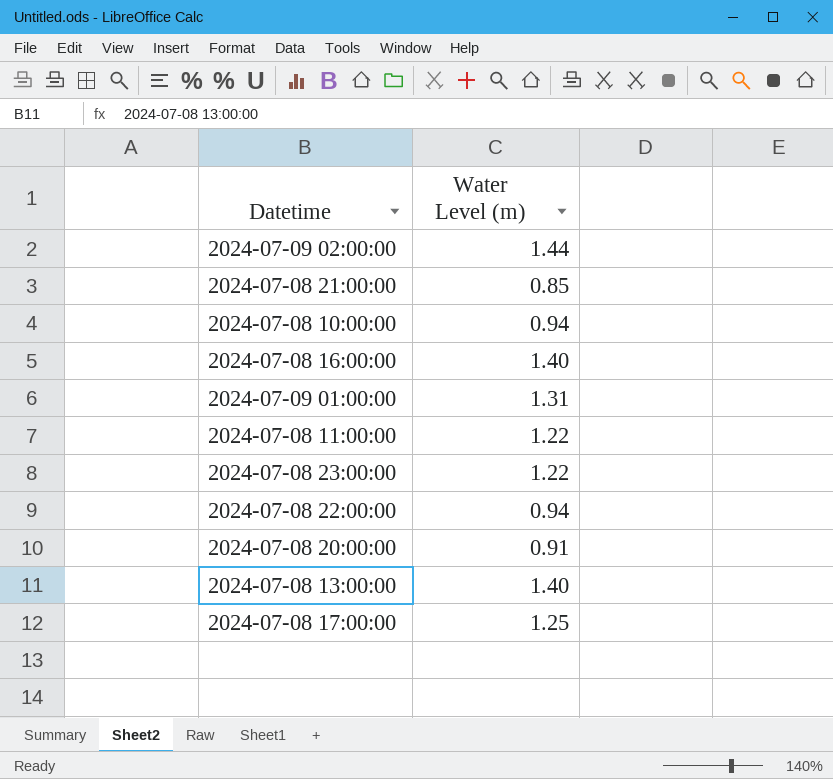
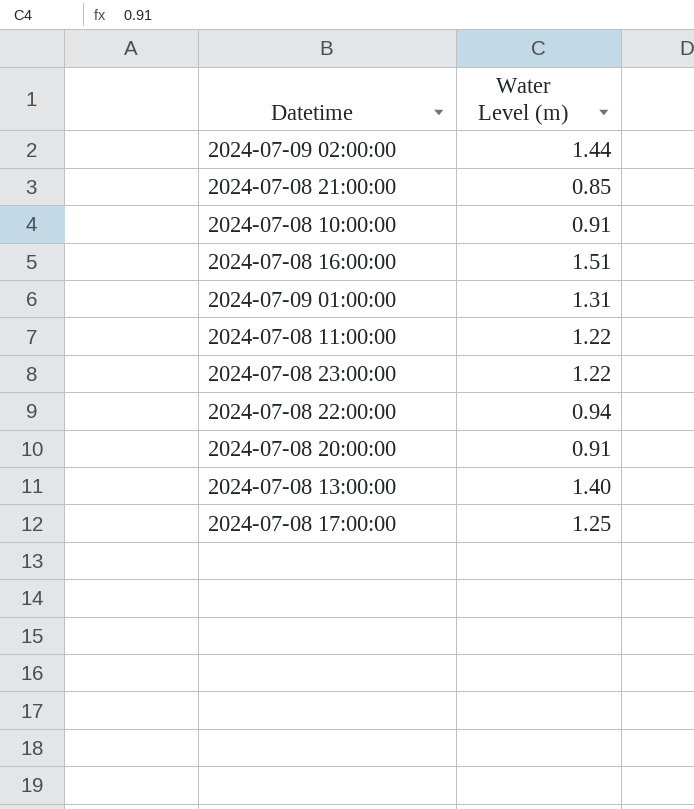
2024-07-08 10:00:00 | Water Level (m): 0.94 -> 0.91
2024-07-08 16:00:00 | Water Level (m): 1.40 -> 1.51

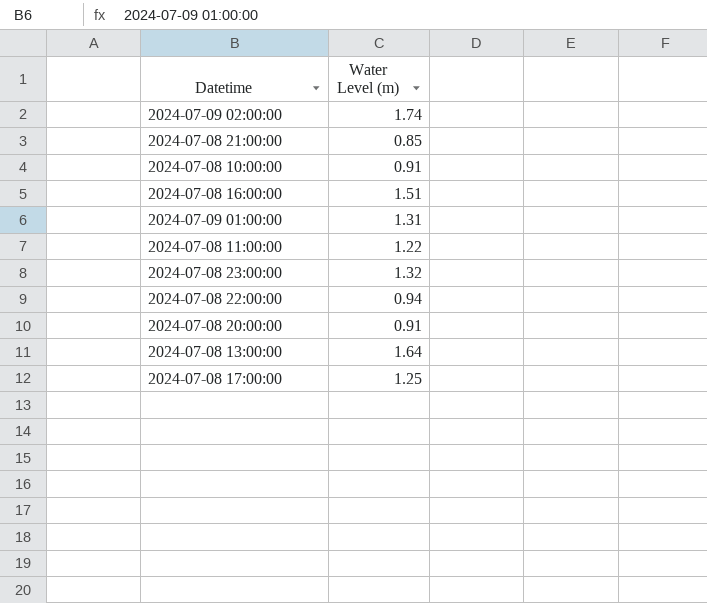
2024-07-09 02:00:00 | Water Level (m): 1.44 -> 1.74
2024-07-08 23:00:00 | Water Level (m): 1.22 -> 1.32
2024-07-08 13:00:00 | Water Level (m): 1.40 -> 1.64

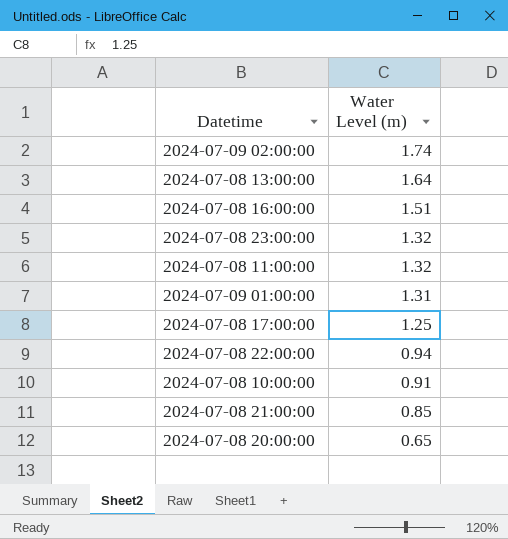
row order: none -> Water Level (m) descending
2024-07-08 11:00:00 | Water Level (m): 1.22 -> 1.32
2024-07-08 20:00:00 | Water Level (m): 0.91 -> 0.65

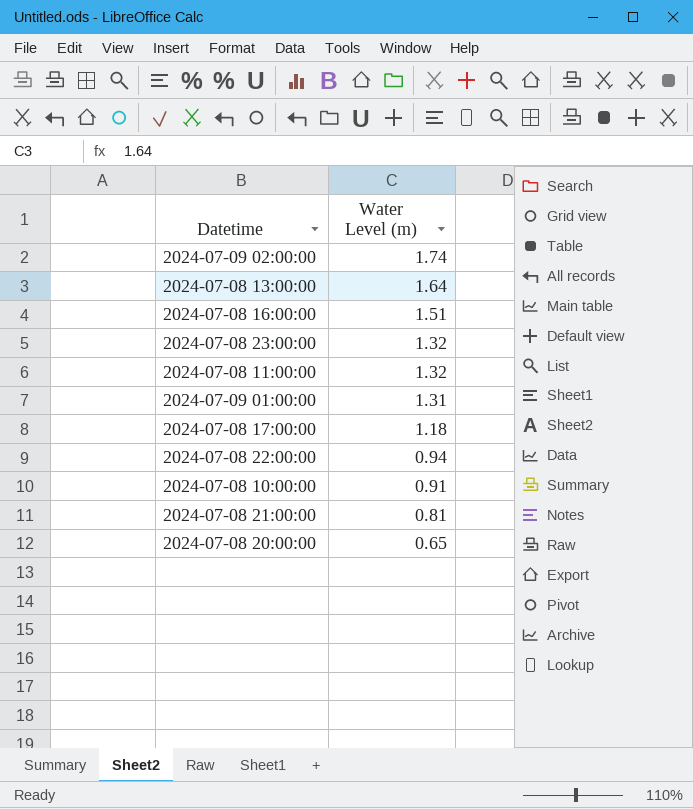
2024-07-08 17:00:00 | Water Level (m): 1.25 -> 1.18
2024-07-08 21:00:00 | Water Level (m): 0.85 -> 0.81

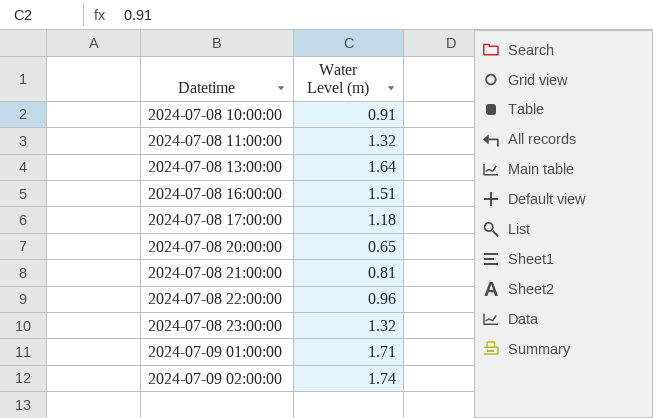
row order: Water Level (m) descending -> Datetime ascending
2024-07-08 22:00:00 | Water Level (m): 0.94 -> 0.96
2024-07-09 01:00:00 | Water Level (m): 1.31 -> 1.71

